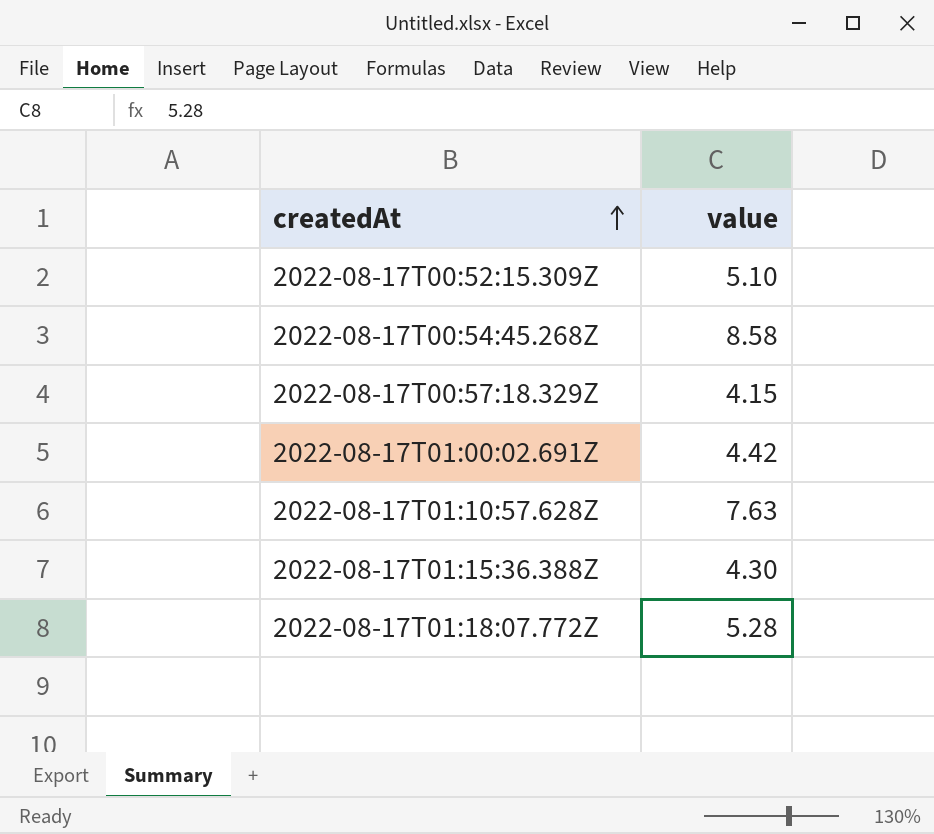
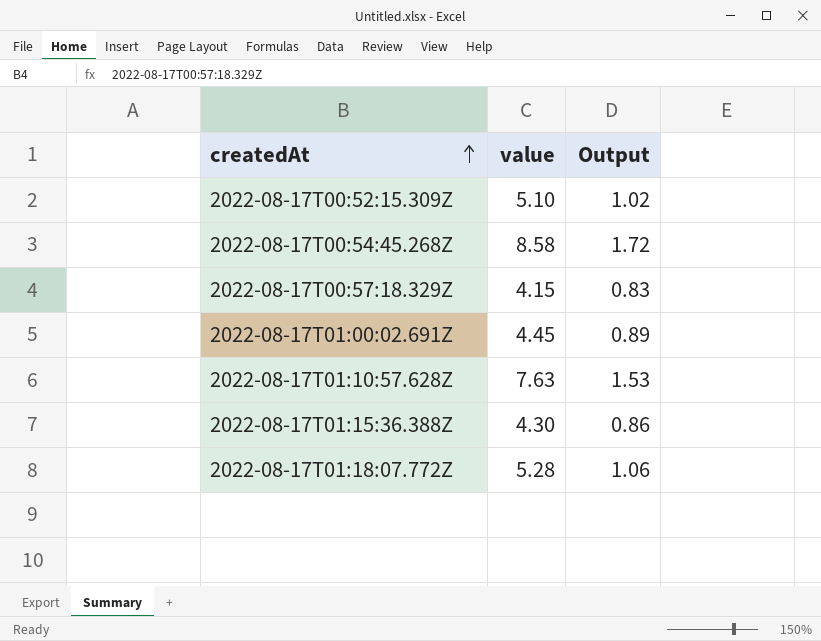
column Output | formula: none -> [value] * 0.2
2022-08-17T01:00:02.691Z | value: 4.42 -> 4.45

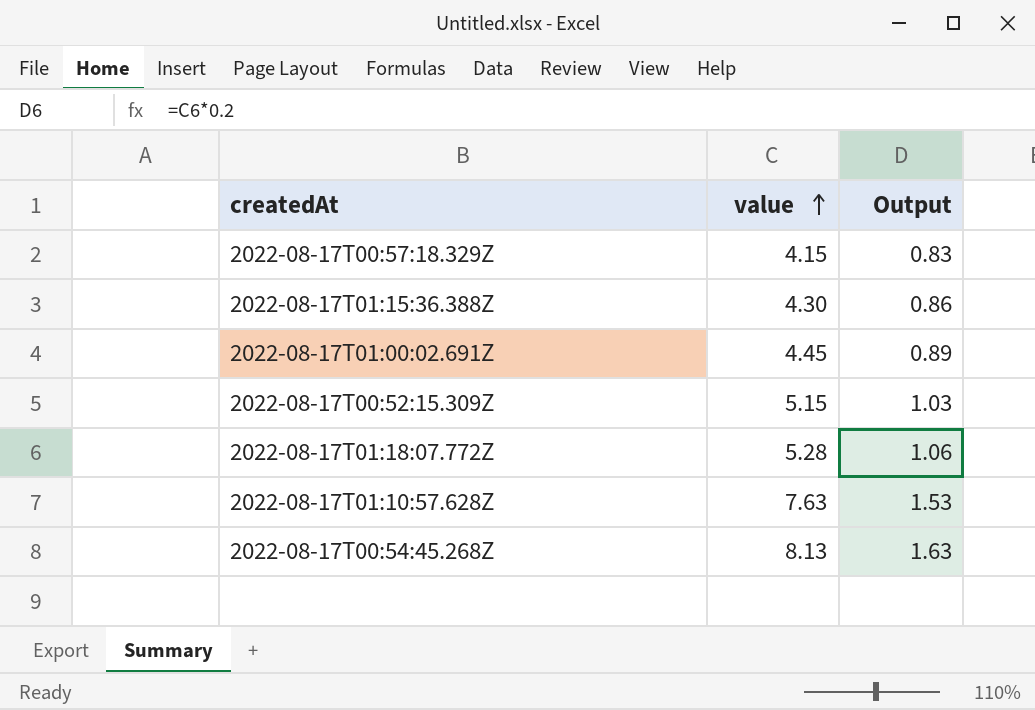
row order: createdAt ascending -> value ascending
2022-08-17T00:52:15.309Z | value: 5.10 -> 5.15
2022-08-17T00:52:15.309Z | Output: 1.02 -> 1.03
2022-08-17T00:54:45.268Z | value: 8.58 -> 8.13
2022-08-17T00:54:45.268Z | Output: 1.72 -> 1.63

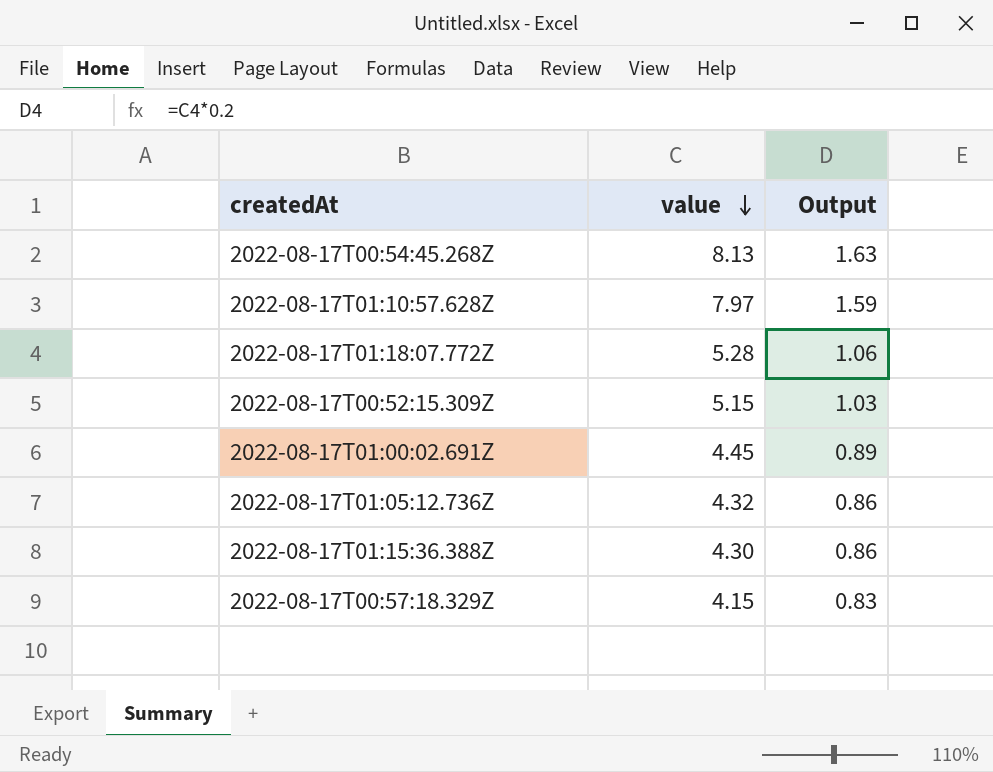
row order: value ascending -> value descending
2022-08-17T01:10:57.628Z | value: 7.63 -> 7.97
2022-08-17T01:10:57.628Z | Output: 1.53 -> 1.59
row 2022-08-17T01:05:12.736Z: none -> 4.32 | 0.86

